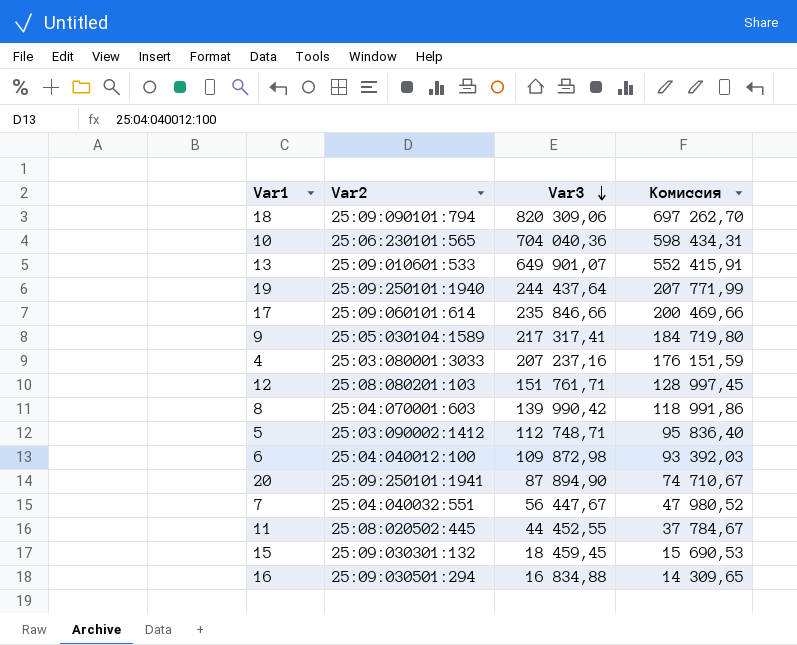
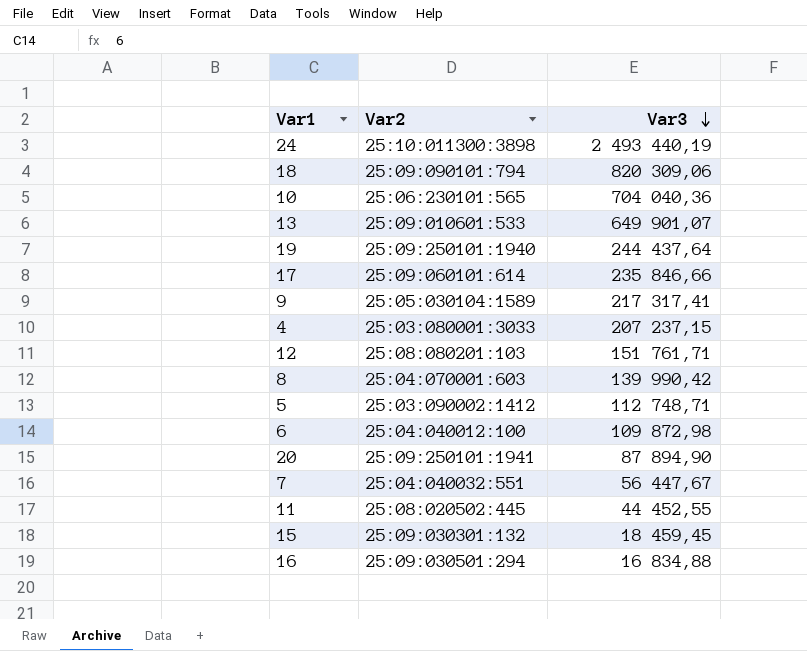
column Комиссия | formula: [Var3] * 0,85 -> none
row 24: none -> 25:10:011300:3898 | 2 493 440,19
4 | Var3: 207 237,16 -> 207 237,15

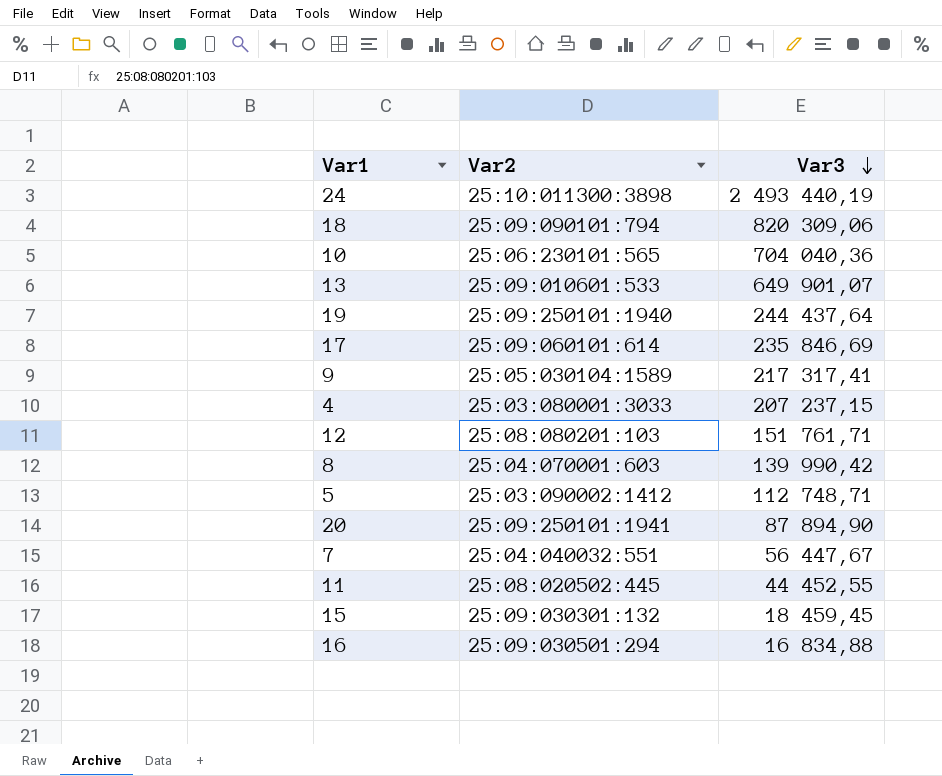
row 6: 25:04:040012:100 | 109 872,98 -> none
17 | Var3: 235 846,66 -> 235 846,69

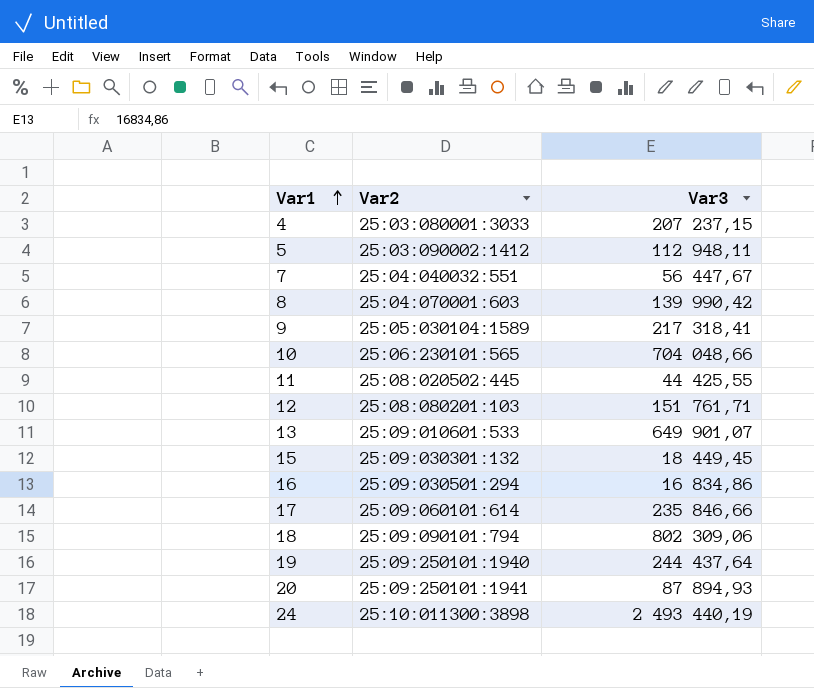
row order: Var3 descending -> Var1 ascending
5 | Var3: 112 748,71 -> 112 948,11
9 | Var3: 217 317,41 -> 217 318,41
10 | Var3: 704 040,36 -> 704 048,66
11 | Var3: 44 452,55 -> 44 425,55
15 | Var3: 18 459,45 -> 18 449,45
16 | Var3: 16 834,88 -> 16 834,86
17 | Var3: 235 846,69 -> 235 846,66
18 | Var3: 820 309,06 -> 802 309,06
20 | Var3: 87 894,90 -> 87 894,93

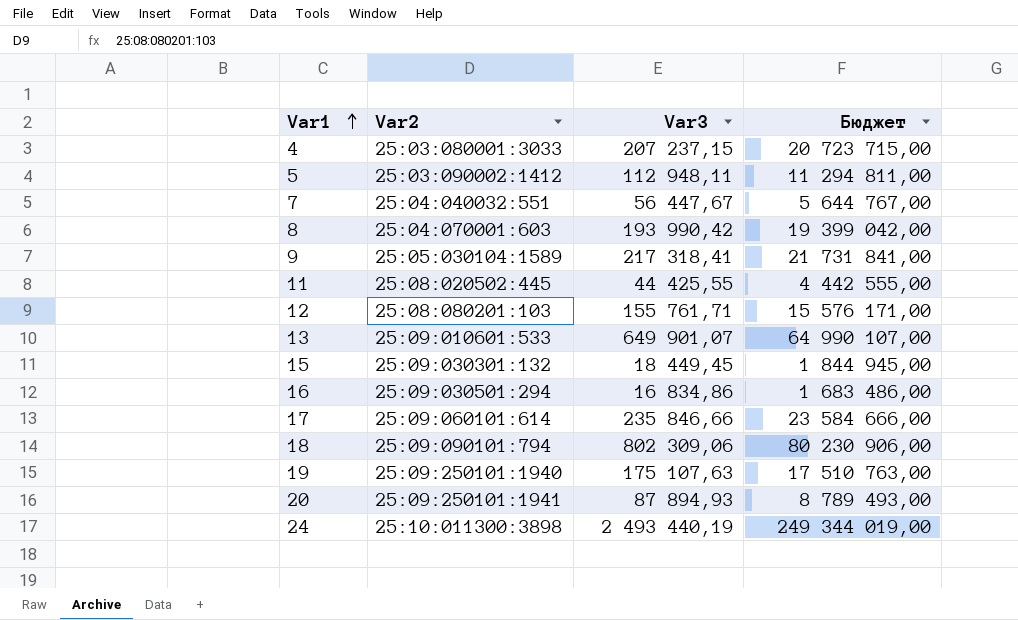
column Бюджет | formula: none -> [Var3] * 100
row 10: 25:06:230101:565 | 704 048,66 -> none
8 | Var3: 139 990,42 -> 193 990,42
12 | Var3: 151 761,71 -> 155 761,71
19 | Var3: 244 437,64 -> 175 107,63

